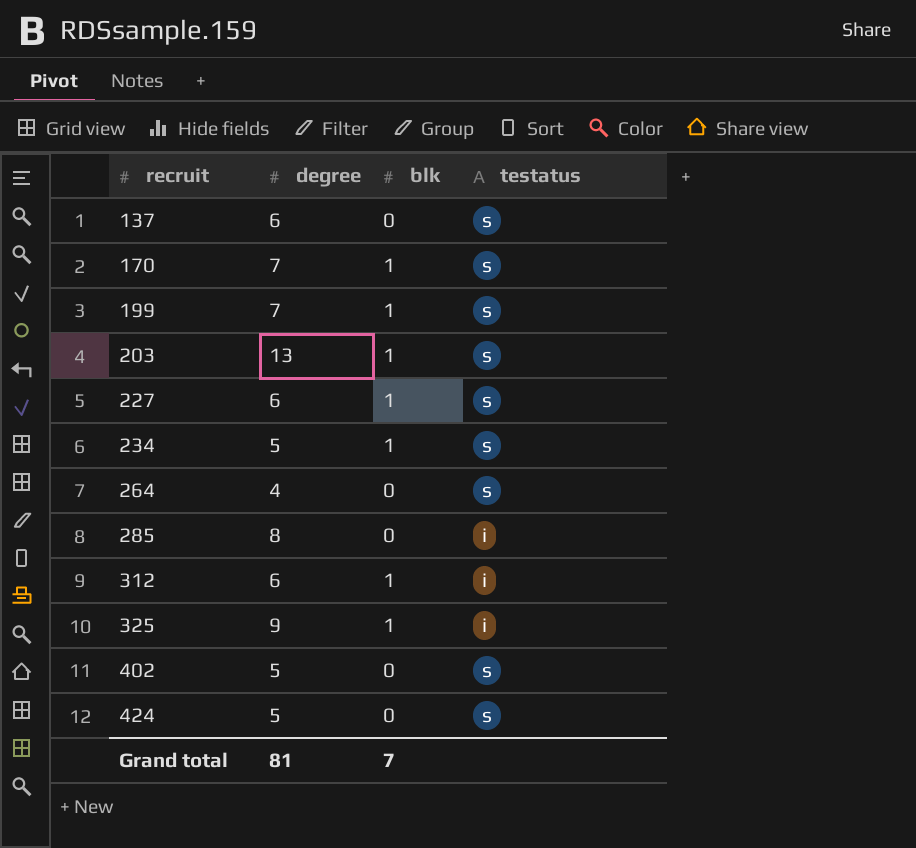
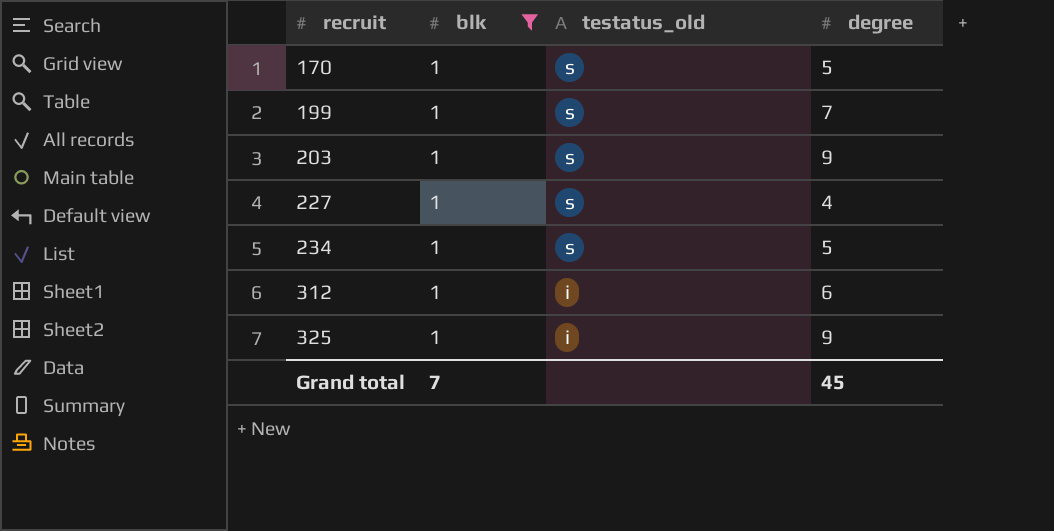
filter: none -> blk = 1
column name: testatus -> testatus_old
column degree | position: 2 -> 4
170 | degree: 7 -> 5
203 | degree: 13 -> 9
227 | degree: 6 -> 4
Grand total | degree: 81 -> 45

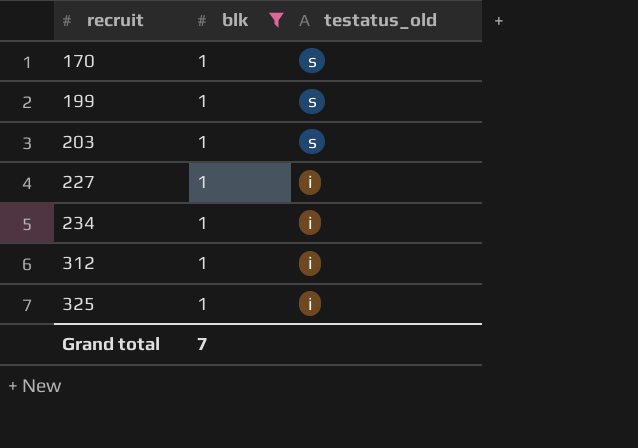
column degree | position: 4 -> none
227 | testatus_old: s -> i
234 | testatus_old: s -> i

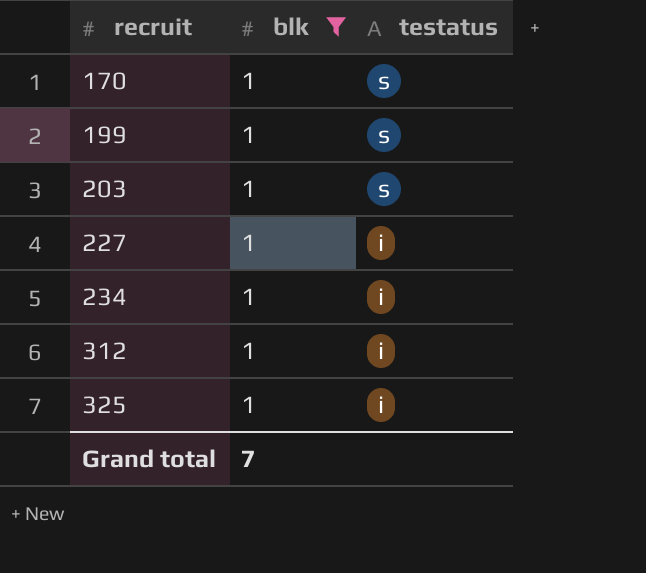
column name: testatus_old -> testatus

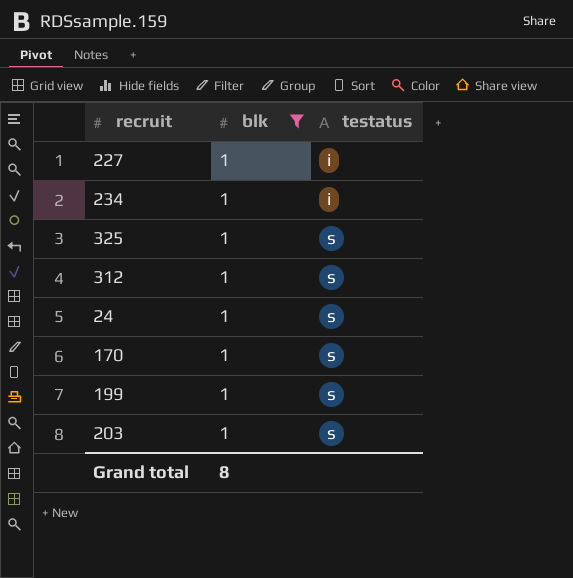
row order: recruit ascending -> testatus ascending
325 | testatus: i -> s
312 | testatus: i -> s
row 24: none -> 1 | s
Grand total | blk: 7 -> 8

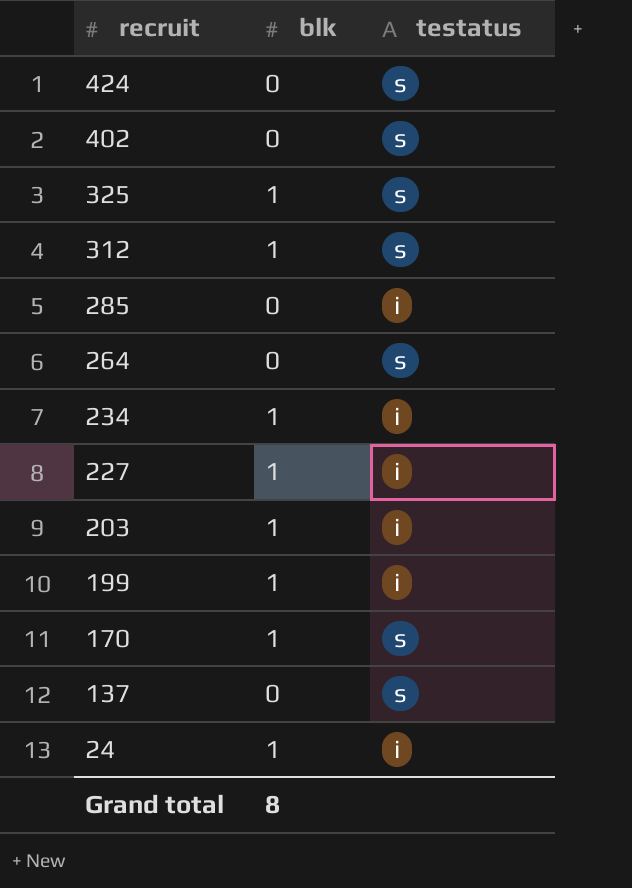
filter: blk = 1 -> none
row order: testatus ascending -> recruit descending
203 | testatus: s -> i
199 | testatus: s -> i
24 | testatus: s -> i

